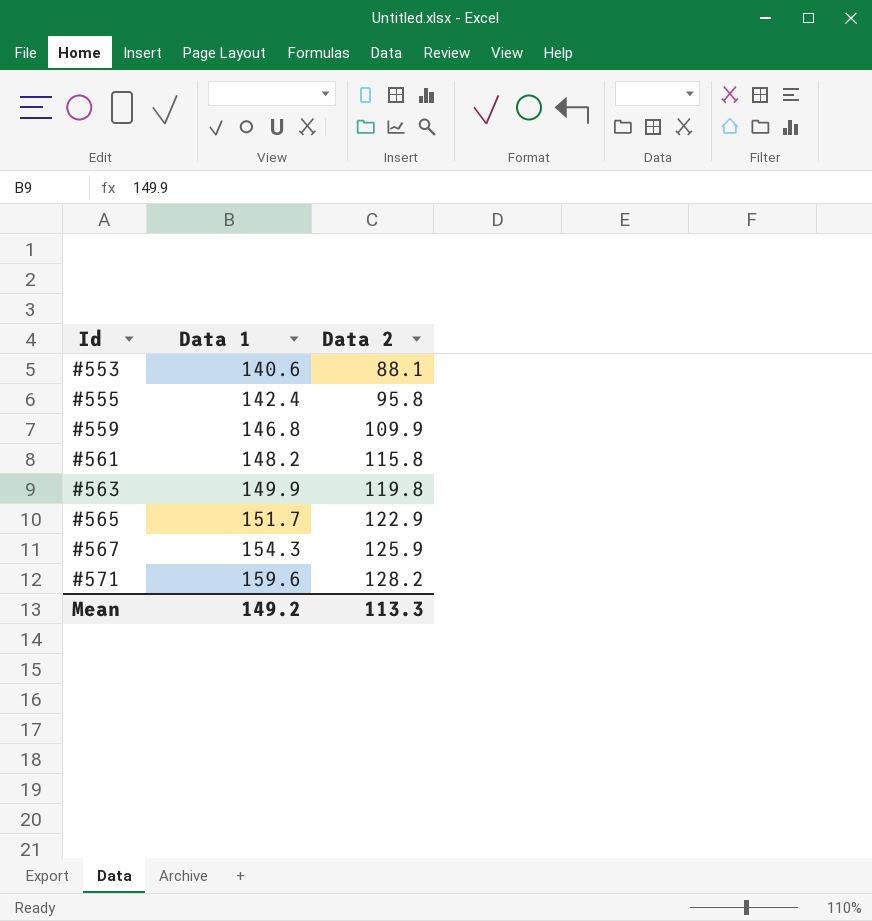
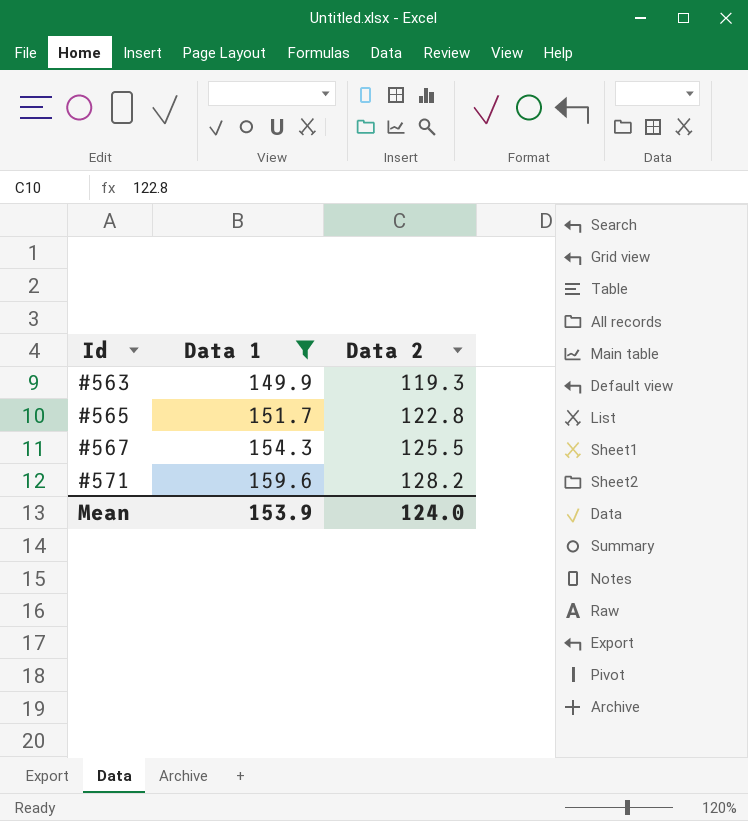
filter: none -> Data 1 >= 149.9
#563 | Data 2: 119.8 -> 119.3
#565 | Data 2: 122.9 -> 122.8
#567 | Data 2: 125.9 -> 125.5
Mean | Data 1: 149.2 -> 153.9
Mean | Data 2: 113.3 -> 124.0

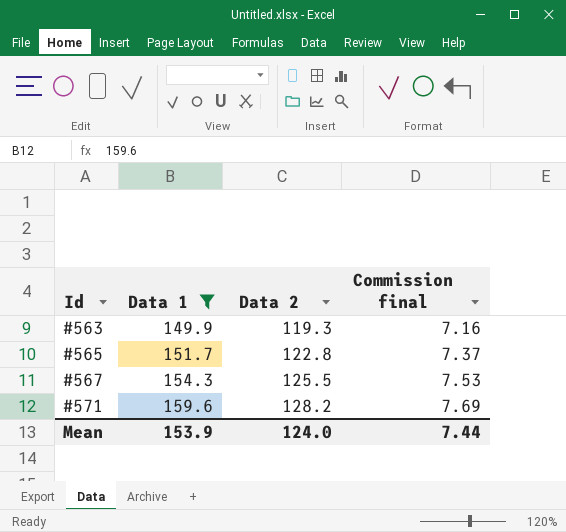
column Commission final | formula: none -> [Data 2] * 0.06

